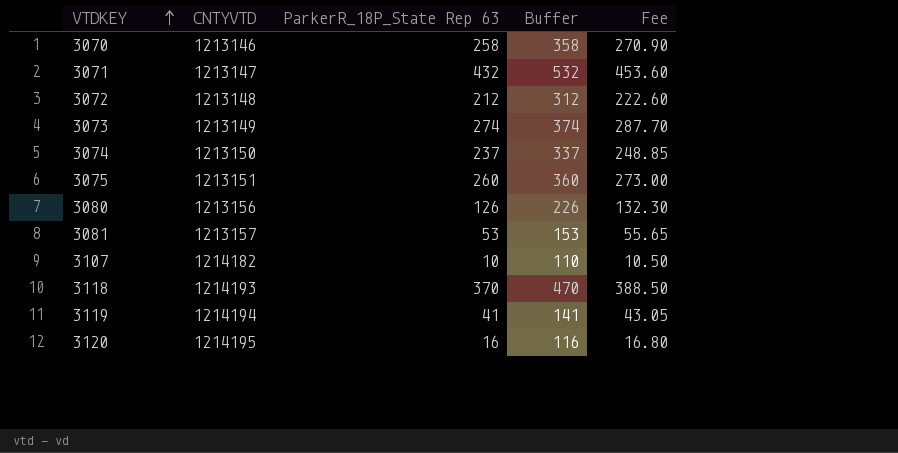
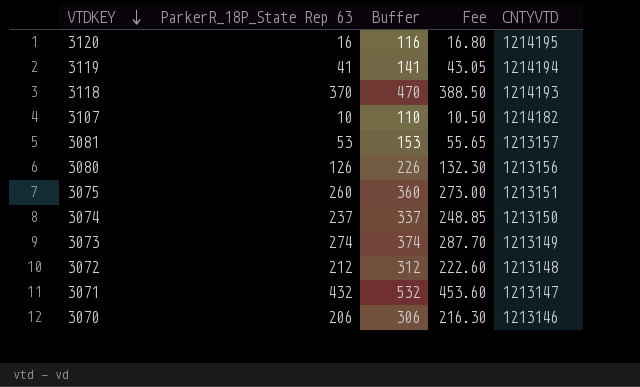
row order: VTDKEY ascending -> VTDKEY descending
column CNTYVTD | position: 2 -> 5
3070 | ParkerR_18P_State Rep 63: 258 -> 206
3070 | Buffer: 358 -> 306
3070 | Fee: 270.90 -> 216.30

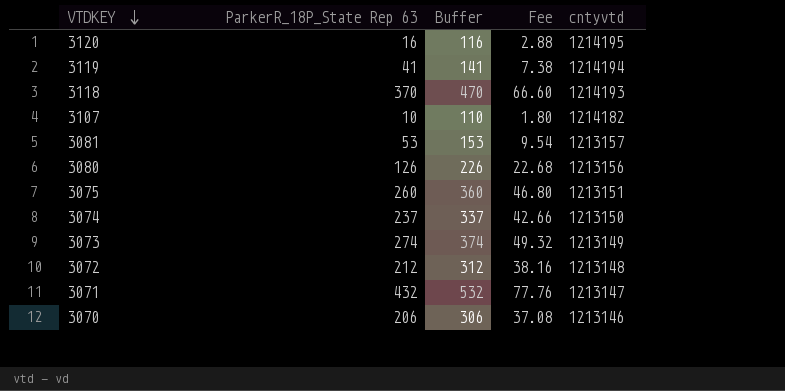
column Fee | formula: [ParkerR_18P_State Rep 63] * 1.05 -> [ParkerR_18P_State Rep 63] * 0.18
column name: CNTYVTD -> cntyvtd

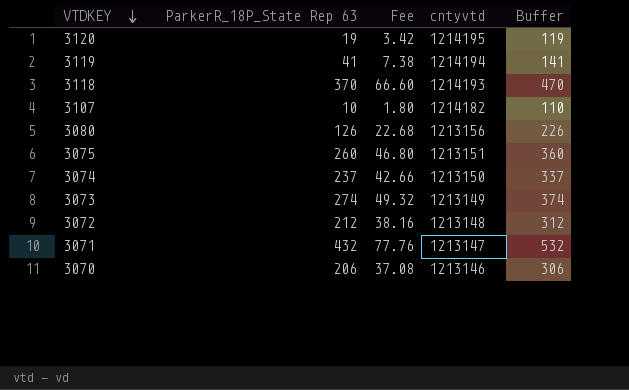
column Buffer | position: 3 -> 5
row 3081: 53 | 153 | 9.54 | 1213157 -> none
3120 | ParkerR_18P_State Rep 63: 16 -> 19
3120 | Fee: 2.88 -> 3.42
3120 | Buffer: 116 -> 119

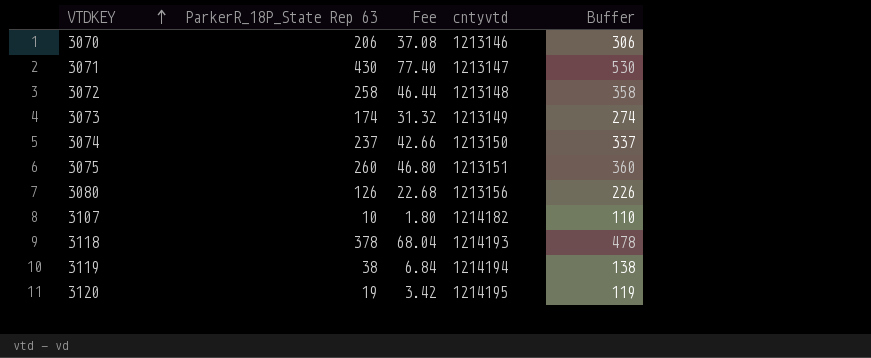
row order: VTDKEY descending -> VTDKEY ascending
3071 | ParkerR_18P_State Rep 63: 432 -> 430
3071 | Fee: 77.76 -> 77.40
3071 | Buffer: 532 -> 530
3072 | ParkerR_18P_State Rep 63: 212 -> 258
3072 | Fee: 38.16 -> 46.44
3072 | Buffer: 312 -> 358
3073 | ParkerR_18P_State Rep 63: 274 -> 174
3073 | Fee: 49.32 -> 31.32
3073 | Buffer: 374 -> 274
3118 | ParkerR_18P_State Rep 63: 370 -> 378
3118 | Fee: 66.60 -> 68.04
3118 | Buffer: 470 -> 478
3119 | ParkerR_18P_State Rep 63: 41 -> 38
3119 | Fee: 7.38 -> 6.84
3119 | Buffer: 141 -> 138

